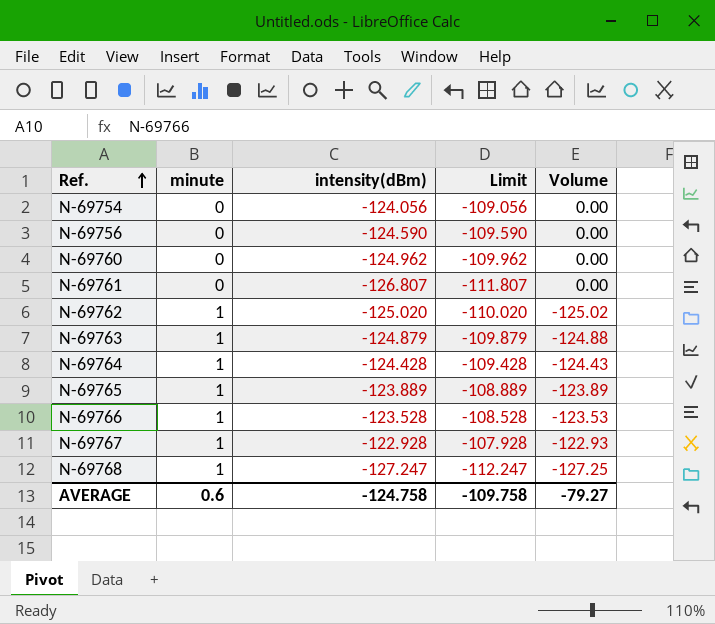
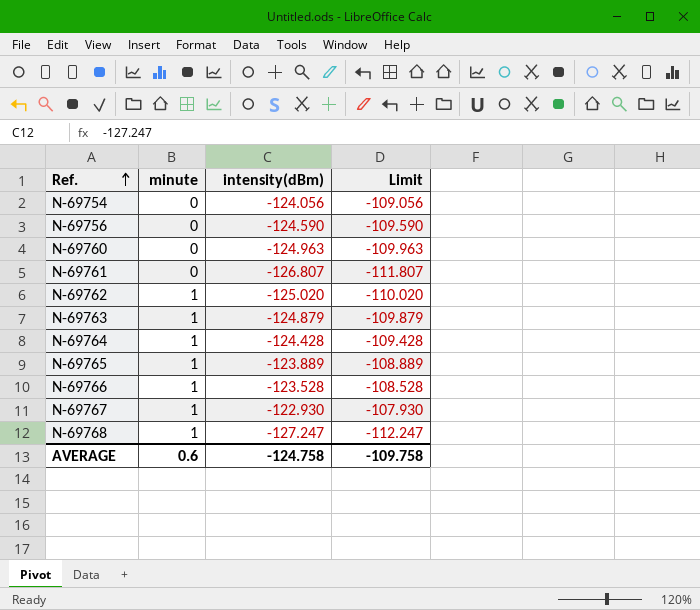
column Volume | formula: [minute] * [intensity(dBm)] -> none
N-69760 | intensity(dBm): -124.962 -> -124.963
N-69760 | Limit: -109.962 -> -109.963
N-69767 | intensity(dBm): -122.928 -> -122.930
N-69767 | Limit: -107.928 -> -107.930

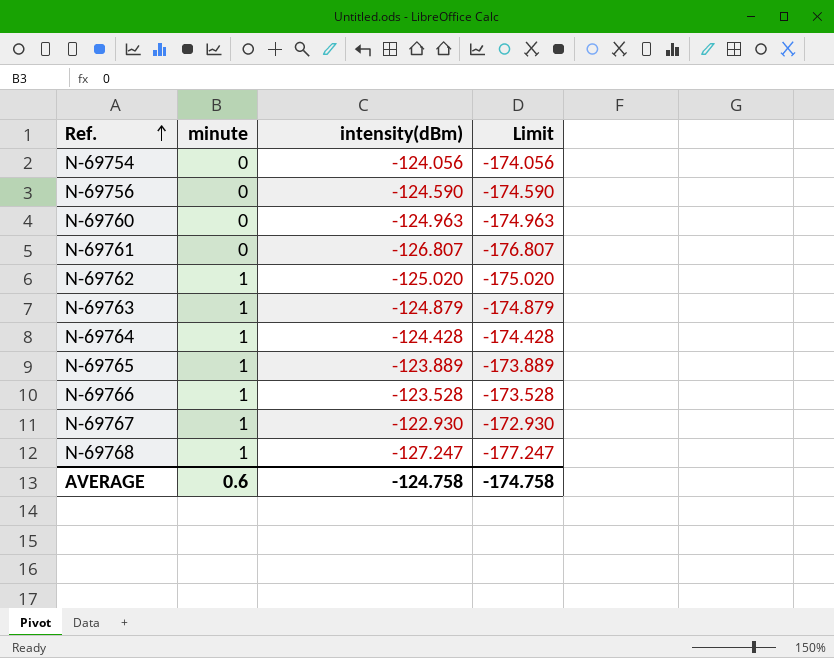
column Limit | formula: [intensity(dBm)] + 15 -> [intensity(dBm)] - 50
AVERAGE | Limit: -109.758 -> -174.758

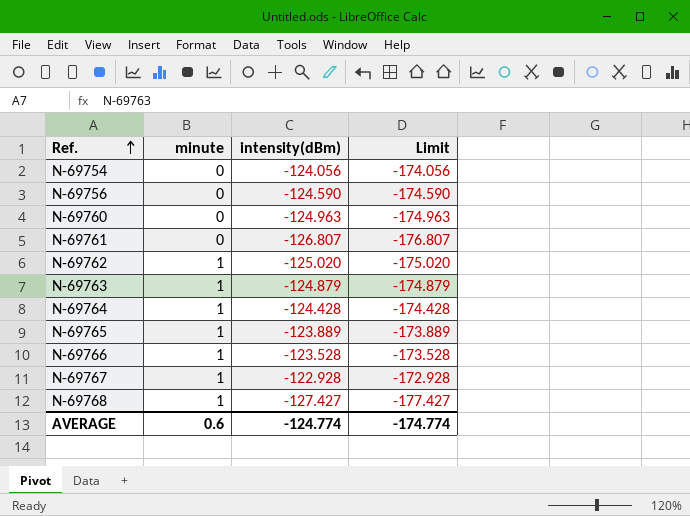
N-69767 | intensity(dBm): -122.930 -> -122.928
N-69767 | Limit: -172.930 -> -172.928
N-69768 | intensity(dBm): -127.247 -> -127.427
N-69768 | Limit: -177.247 -> -177.427
AVERAGE | intensity(dBm): -124.758 -> -124.774
AVERAGE | Limit: -174.758 -> -174.774

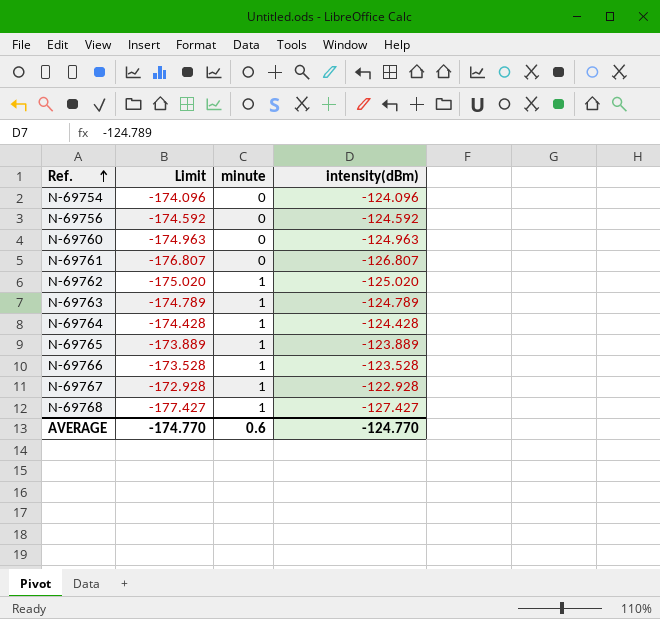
column Limit | position: 4 -> 2
N-69754 | Limit: -174.056 -> -174.096
N-69754 | intensity(dBm): -124.056 -> -124.096
N-69756 | Limit: -174.590 -> -174.592
N-69756 | intensity(dBm): -124.590 -> -124.592
N-69763 | Limit: -174.879 -> -174.789
N-69763 | intensity(dBm): -124.879 -> -124.789
AVERAGE | Limit: -174.774 -> -174.770
AVERAGE | intensity(dBm): -124.774 -> -124.770

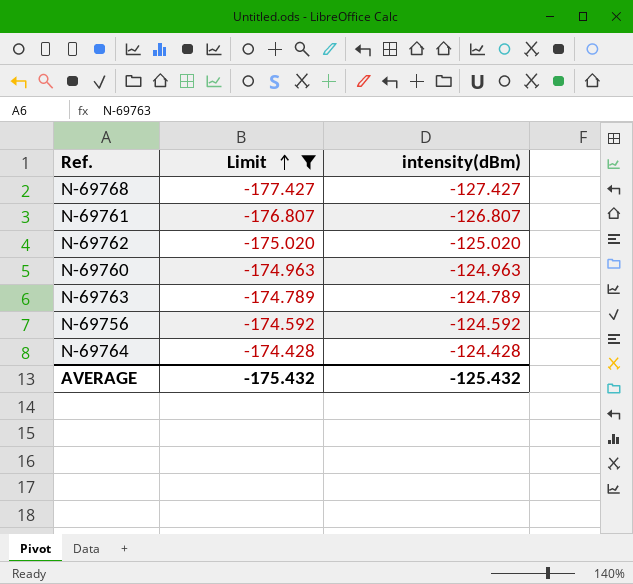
filter: none -> Limit <= -174.428
row order: Ref. ascending -> Limit ascending
column minute | position: 3 -> none
AVERAGE | Limit: -174.770 -> -175.432
AVERAGE | intensity(dBm): -124.770 -> -125.432

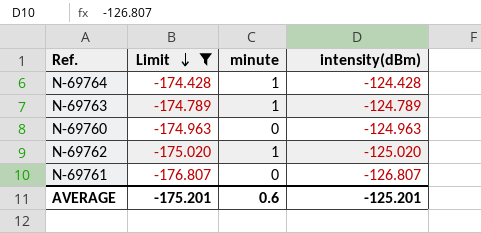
row order: Limit ascending -> Limit descending
column minute | position: none -> 3
row N-69768: -177.427 | -127.427 -> none
row N-69756: -174.592 | -124.592 -> none
AVERAGE | Limit: -175.432 -> -175.201
AVERAGE | intensity(dBm): -125.432 -> -125.201

